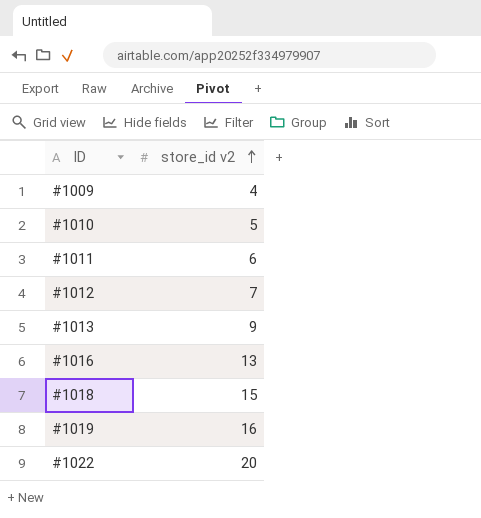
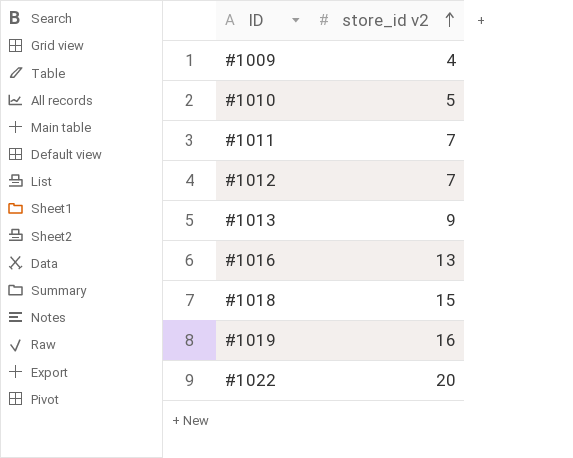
#1011 | store_id v2: 6 -> 7

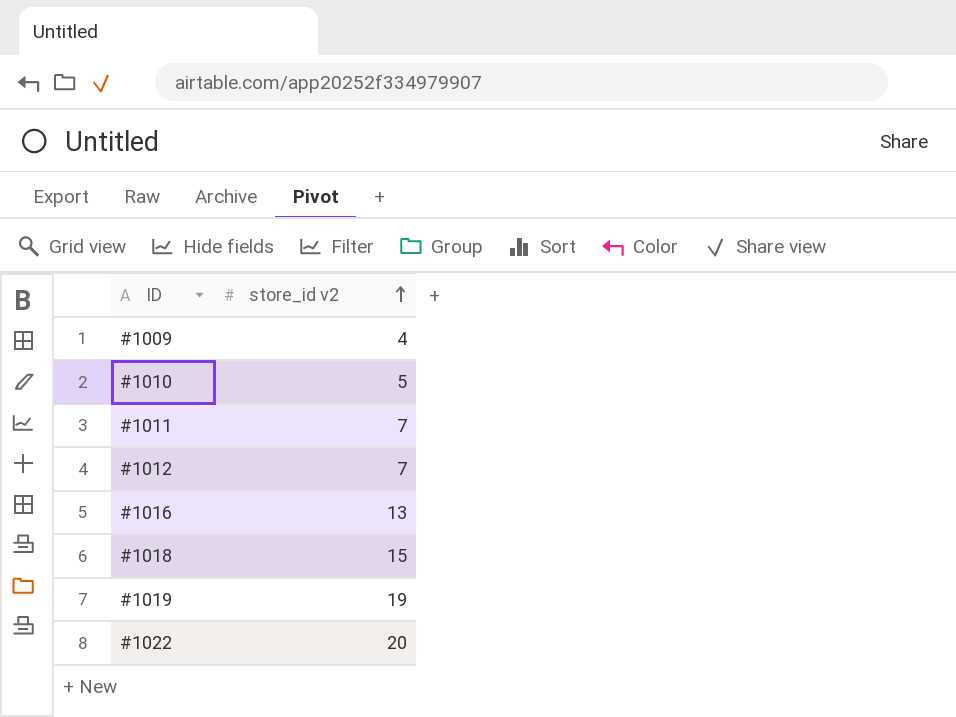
row #1013: 9 -> none
#1019 | store_id v2: 16 -> 19

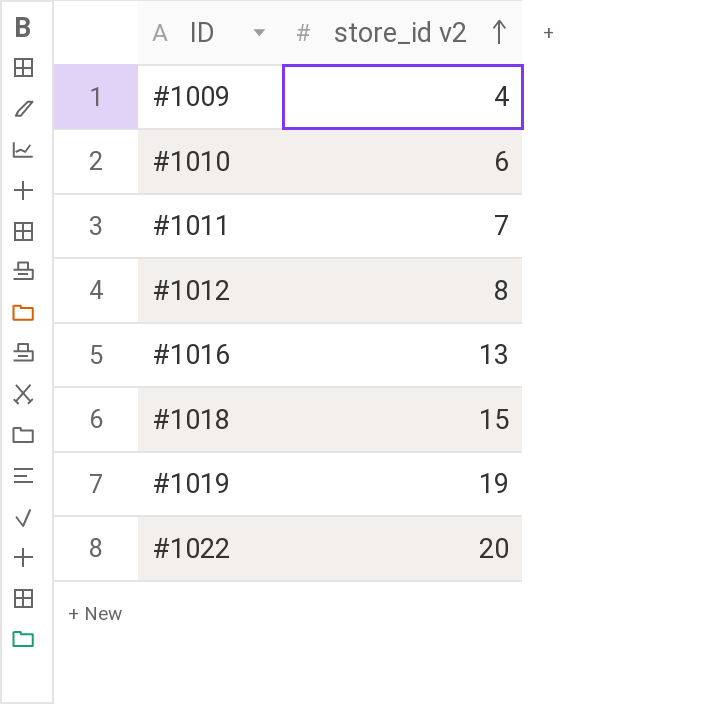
#1010 | store_id v2: 5 -> 6
#1012 | store_id v2: 7 -> 8

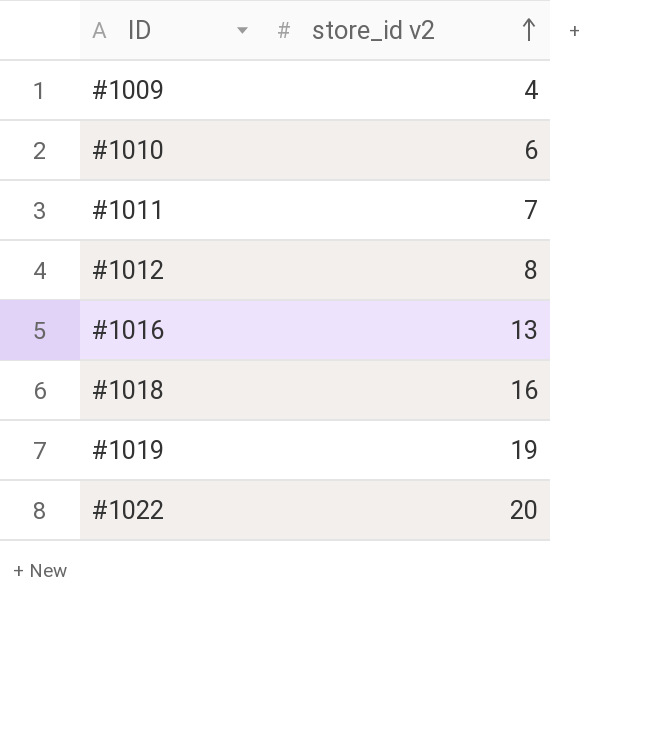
#1018 | store_id v2: 15 -> 16

